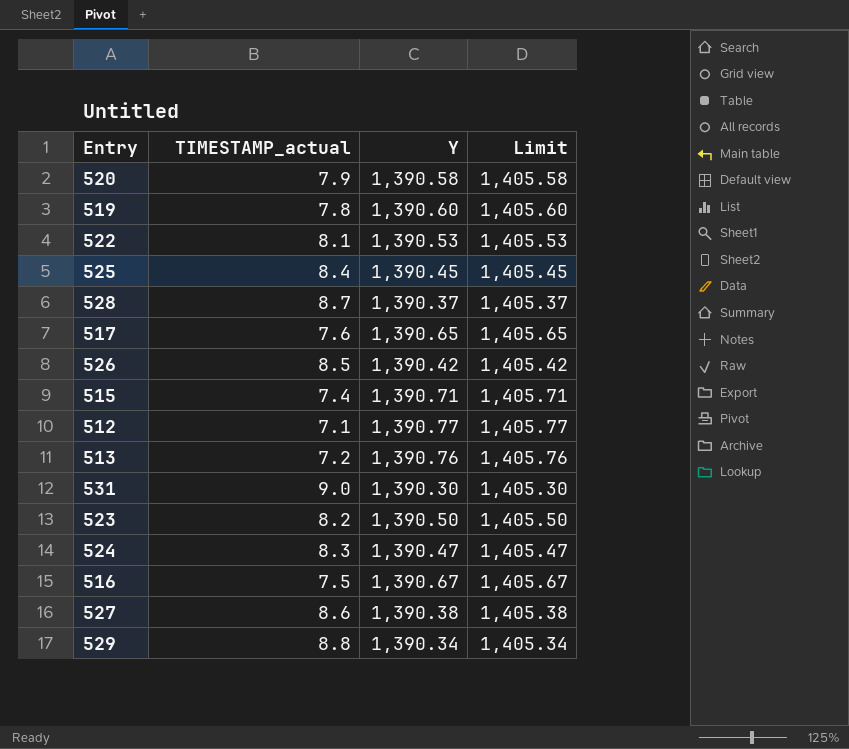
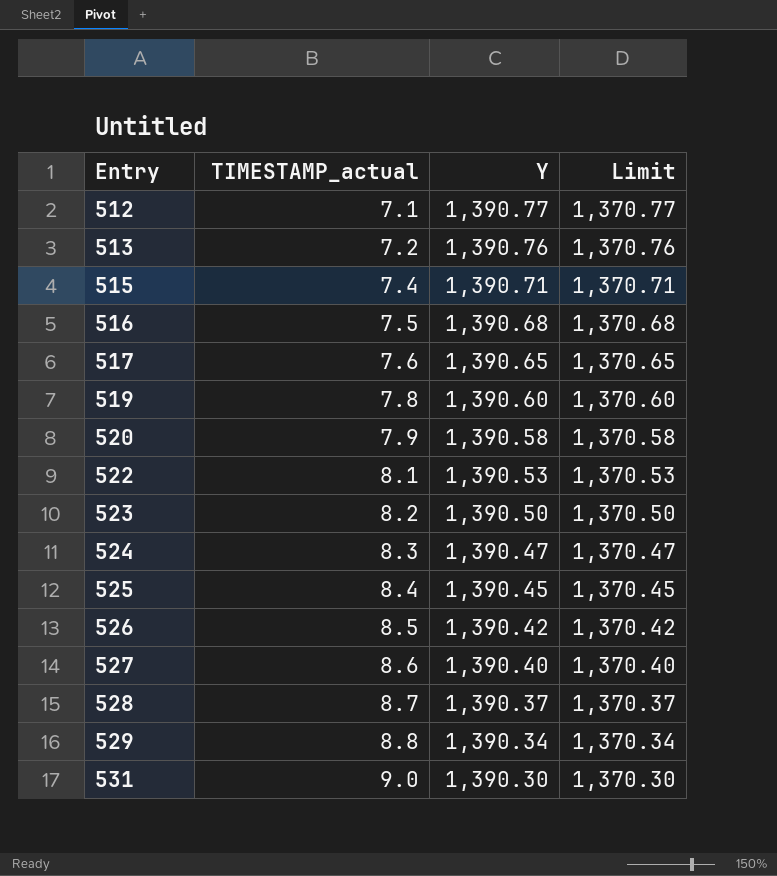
row order: none -> Entry ascending
column Limit | formula: [Y] + 15 -> [Y] - 20
516 | Y: 1,390.67 -> 1,390.68
527 | Y: 1,390.38 -> 1,390.40

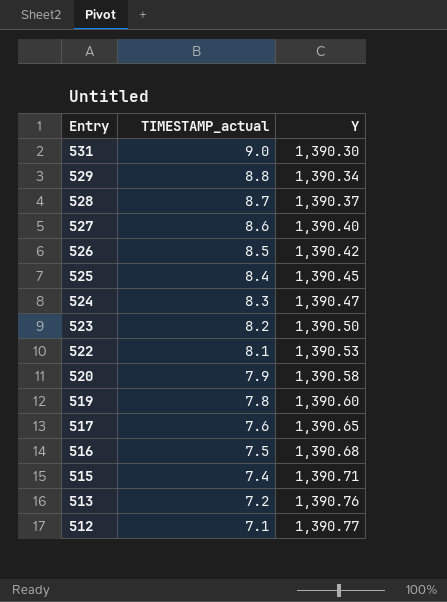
row order: Entry ascending -> Entry descending
column Limit | formula: [Y] - 20 -> none

